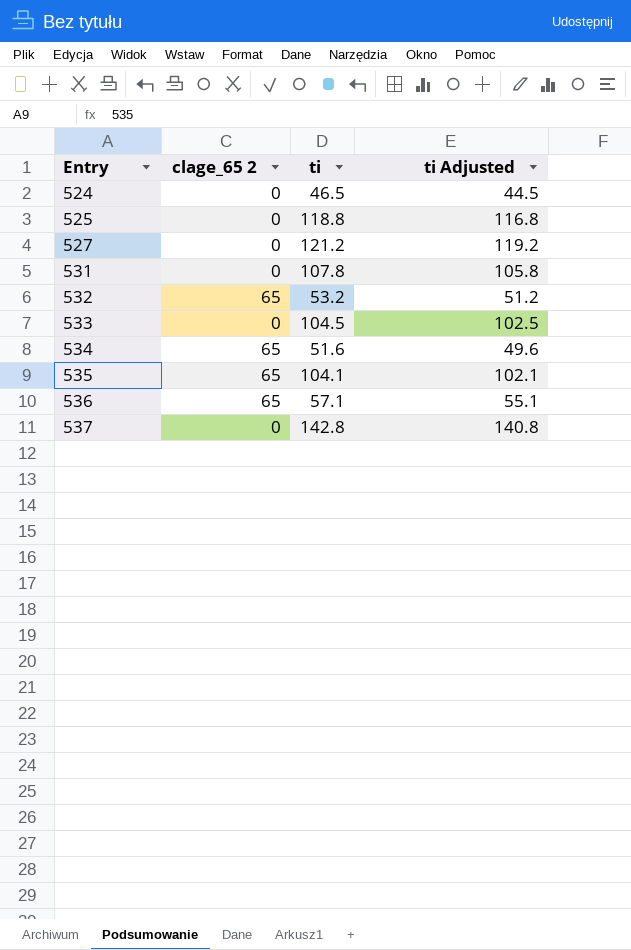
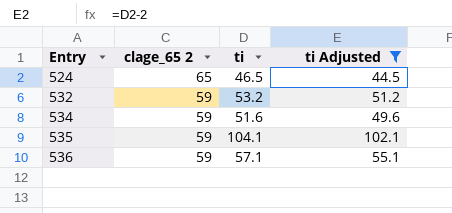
filter: none -> ti Adjusted <= 102.1
524 | clage_65 2: 0 -> 65
532 | clage_65 2: 65 -> 59
534 | clage_65 2: 65 -> 59
535 | clage_65 2: 65 -> 59
536 | clage_65 2: 65 -> 59

